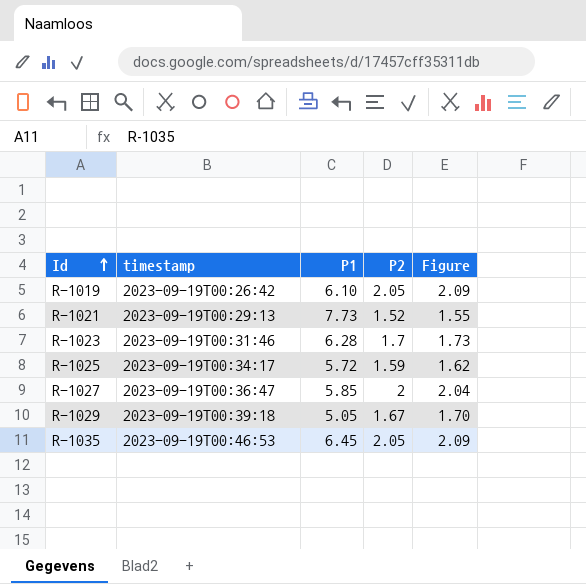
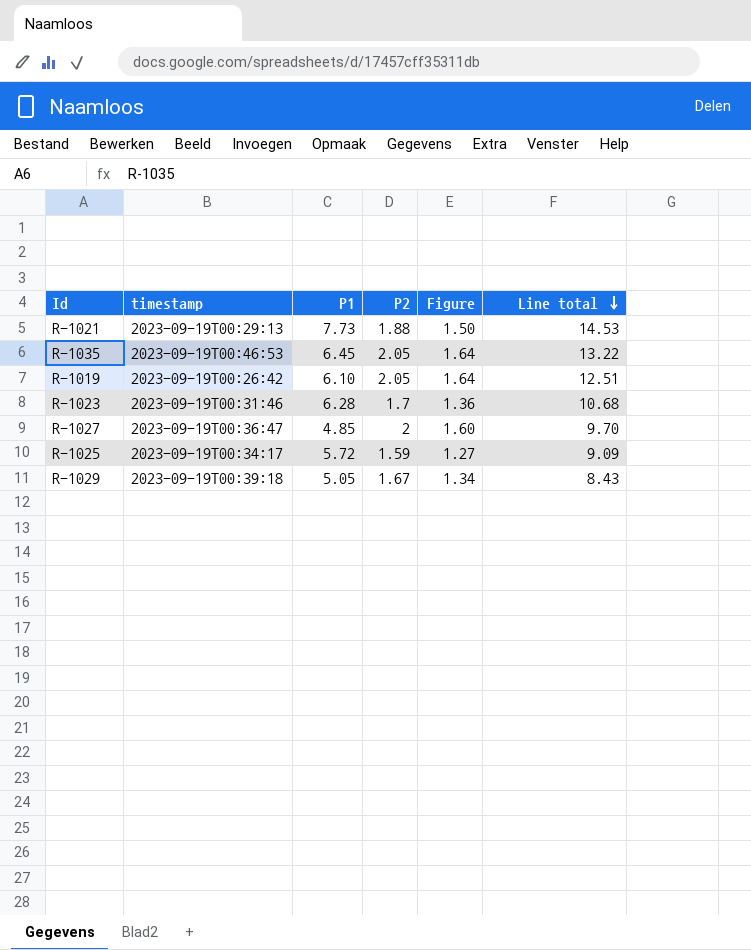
row order: Id ascending -> Line total descending
column Figure | formula: [P2] * 1.02 -> [P2] * 0.8
column Line total | formula: none -> [P1] * [P2]
R-1021 | P2: 1.52 -> 1.88
R-1027 | P1: 5.85 -> 4.85

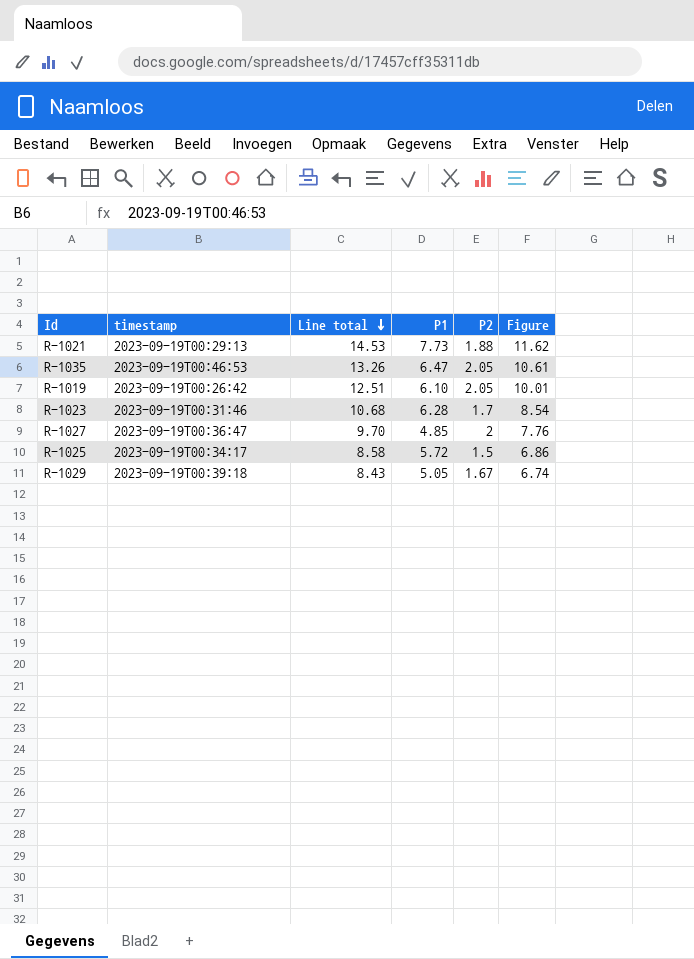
column Line total | position: 6 -> 3
column Figure | formula: [P2] * 0.8 -> [Line total] * 0.8
R-1035 | Line total: 13.22 -> 13.26
R-1035 | P1: 6.45 -> 6.47
R-1025 | Line total: 9.09 -> 8.58
R-1025 | P2: 1.59 -> 1.5

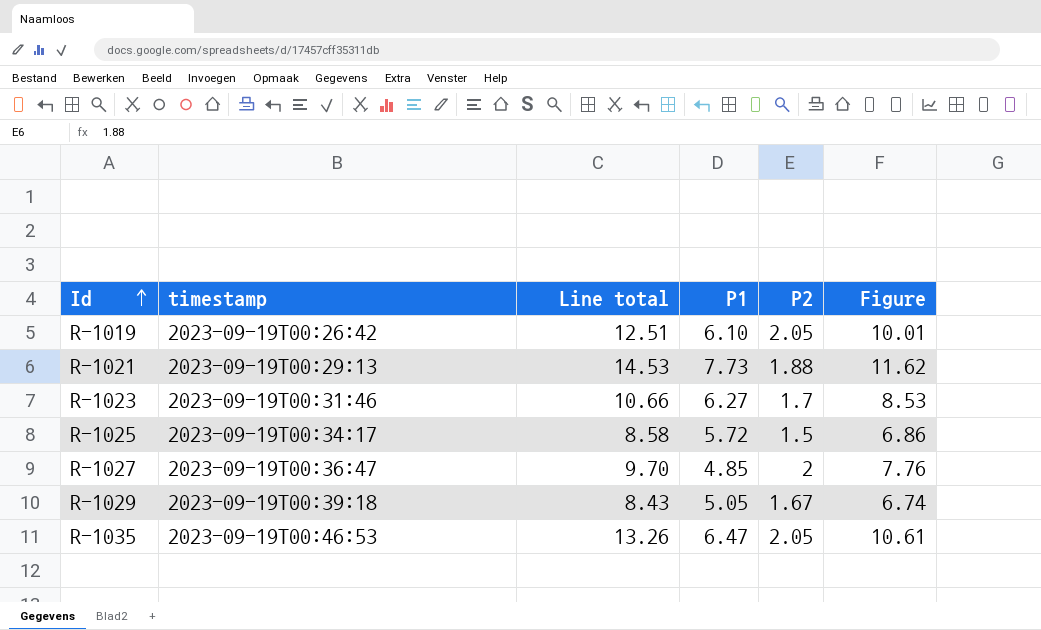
row order: Line total descending -> Id ascending
R-1023 | Line total: 10.68 -> 10.66
R-1023 | P1: 6.28 -> 6.27
R-1023 | Figure: 8.54 -> 8.53

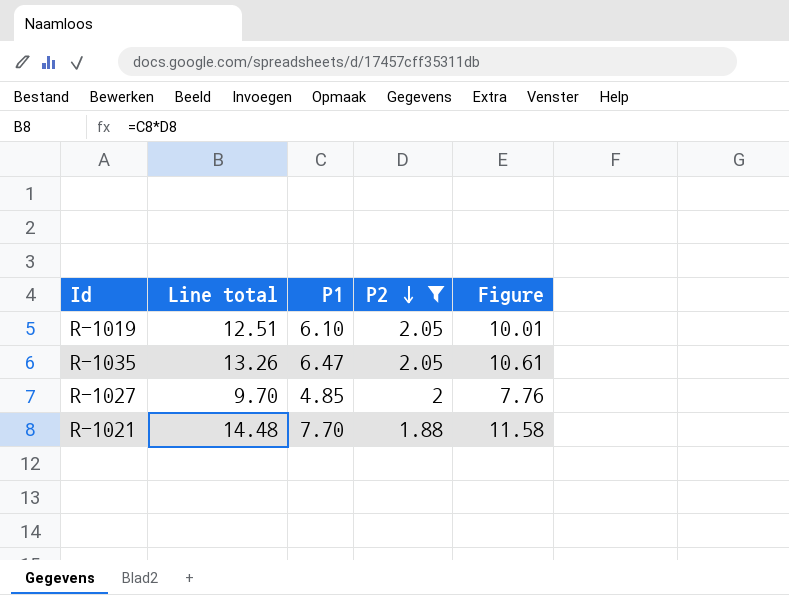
filter: none -> P2 >= 1.88
row order: Id ascending -> P2 descending
column timestamp | position: 2 -> none
R-1021 | Line total: 14.53 -> 14.48
R-1021 | P1: 7.73 -> 7.70
R-1021 | Figure: 11.62 -> 11.58

